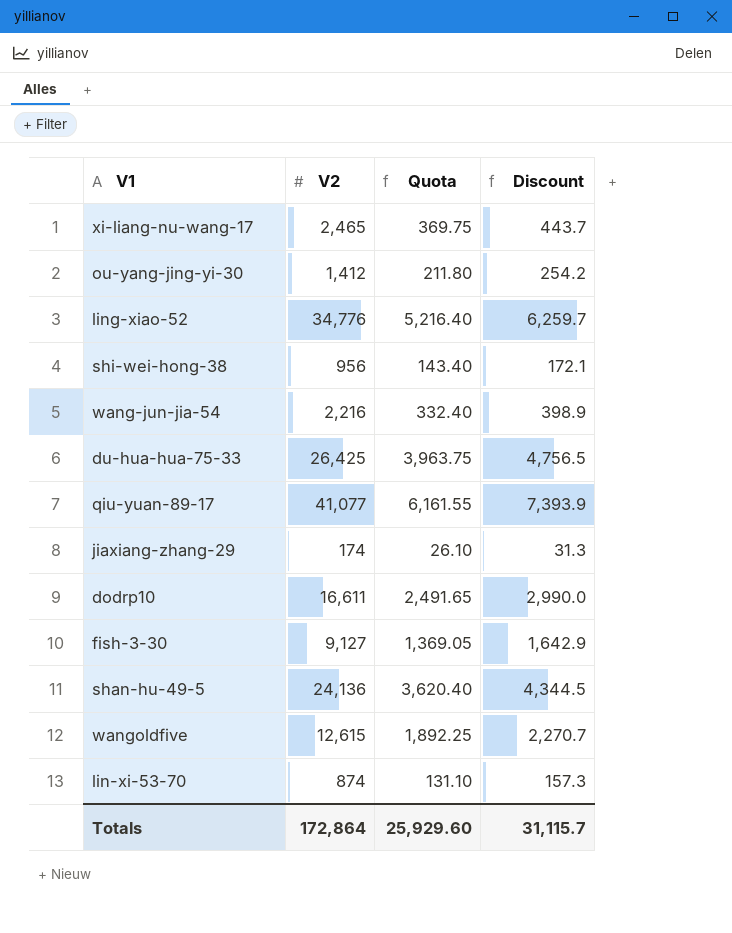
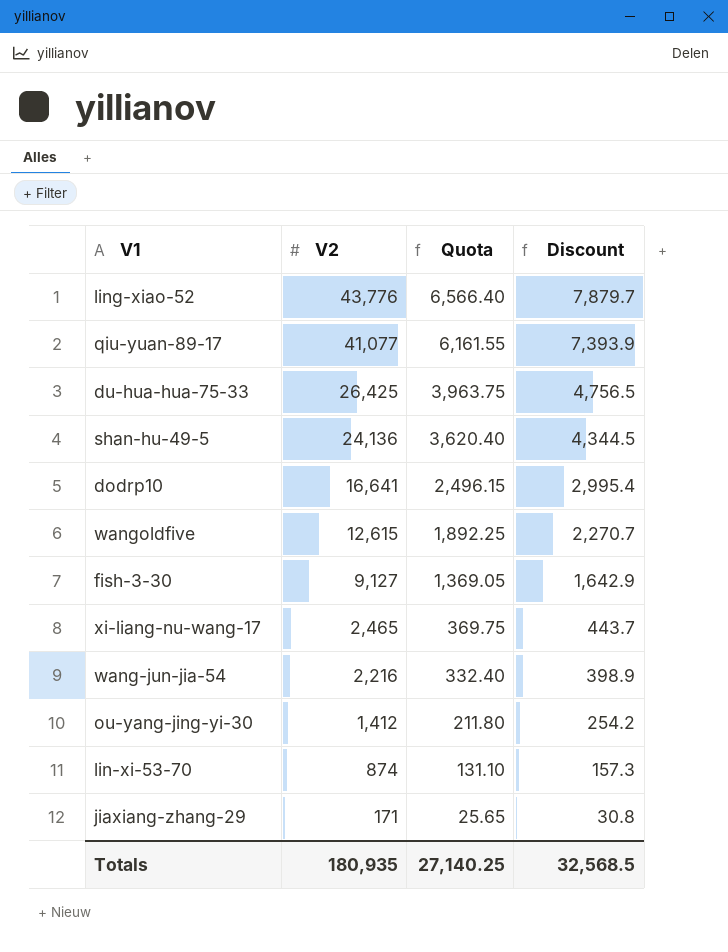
row order: none -> V2 descending
row shi-wei-hong-38: 956 | 143.40 | 172.1 -> none
ling-xiao-52 | V2: 34,776 -> 43,776
ling-xiao-52 | Quota: 5,216.40 -> 6,566.40
ling-xiao-52 | Discount: 6,259.7 -> 7,879.7
dodrp10 | V2: 16,611 -> 16,641
dodrp10 | Quota: 2,491.65 -> 2,496.15
dodrp10 | Discount: 2,990.0 -> 2,995.4
jiaxiang-zhang-29 | V2: 174 -> 171
jiaxiang-zhang-29 | Quota: 26.10 -> 25.65
jiaxiang-zhang-29 | Discount: 31.3 -> 30.8
Totals | V2: 172,864 -> 180,935
Totals | Quota: 25,929.60 -> 27,140.25
Totals | Discount: 31,115.7 -> 32,568.5

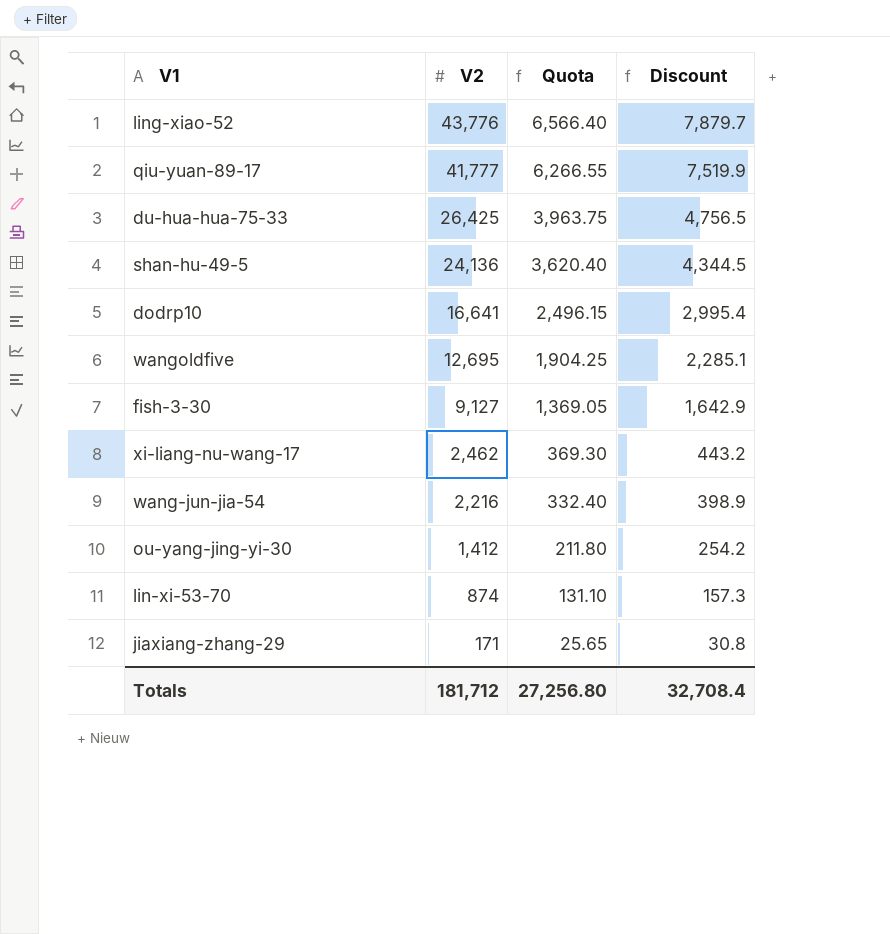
qiu-yuan-89-17 | V2: 41,077 -> 41,777
qiu-yuan-89-17 | Quota: 6,161.55 -> 6,266.55
qiu-yuan-89-17 | Discount: 7,393.9 -> 7,519.9
wangoldfive | V2: 12,615 -> 12,695
wangoldfive | Quota: 1,892.25 -> 1,904.25
wangoldfive | Discount: 2,270.7 -> 2,285.1
xi-liang-nu-wang-17 | V2: 2,465 -> 2,462
xi-liang-nu-wang-17 | Quota: 369.75 -> 369.30
xi-liang-nu-wang-17 | Discount: 443.7 -> 443.2
Totals | V2: 180,935 -> 181,712
Totals | Quota: 27,140.25 -> 27,256.80
Totals | Discount: 32,568.5 -> 32,708.4

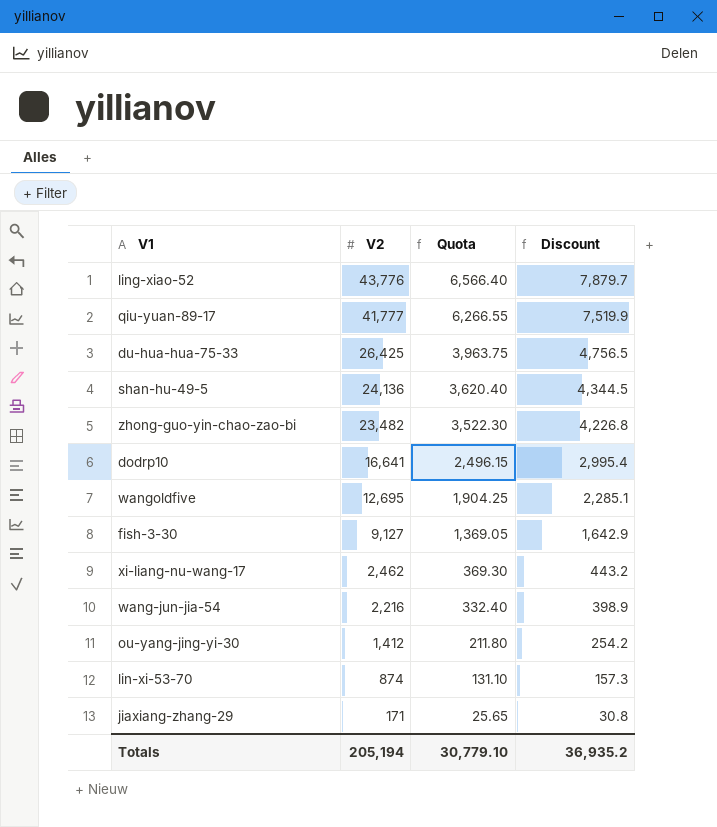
row zhong-guo-yin-chao-zao-bi: none -> 23,482 | 3,522.30 | 4,226.8
Totals | V2: 181,712 -> 205,194
Totals | Quota: 27,256.80 -> 30,779.10
Totals | Discount: 32,708.4 -> 36,935.2

